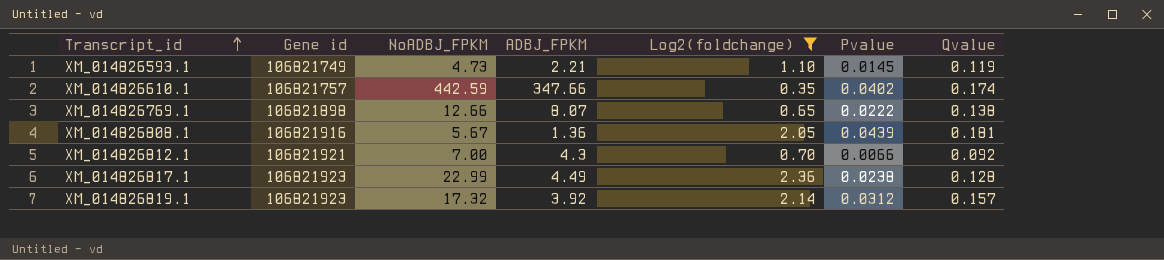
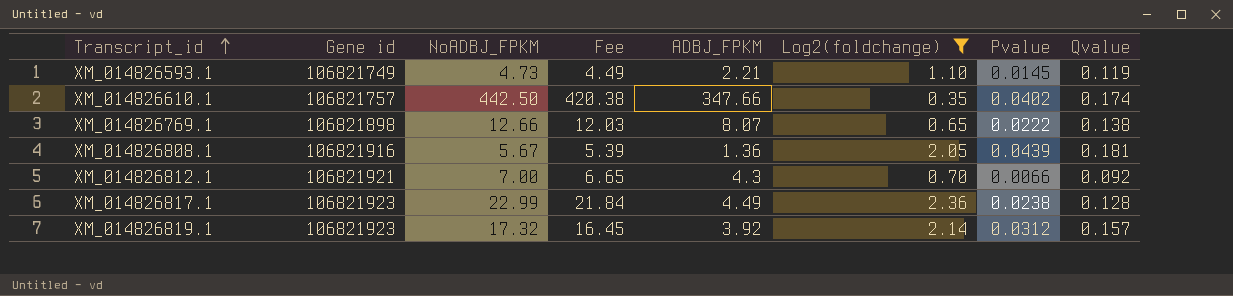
column Fee | formula: none -> [NoADBJ_FPKM] * 0.95
XM_014826610.1 | NoADBJ_FPKM: 442.59 -> 442.50

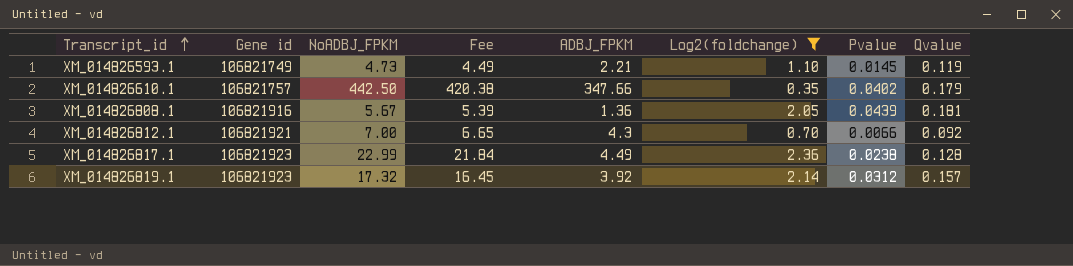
row XM_014826769.1: 106821898 | 12.66 | 12.03 | 8.07 | 0.65 | 0.0222 | 0.138 -> none
XM_014826610.1 | Qvalue: 0.174 -> 0.179

